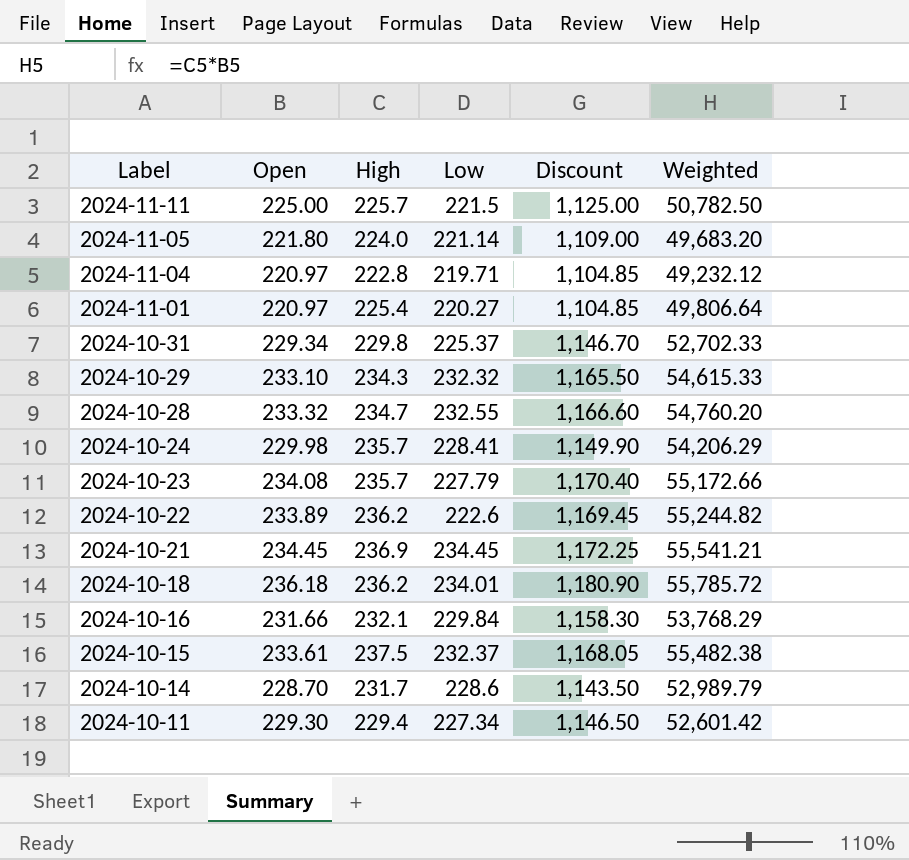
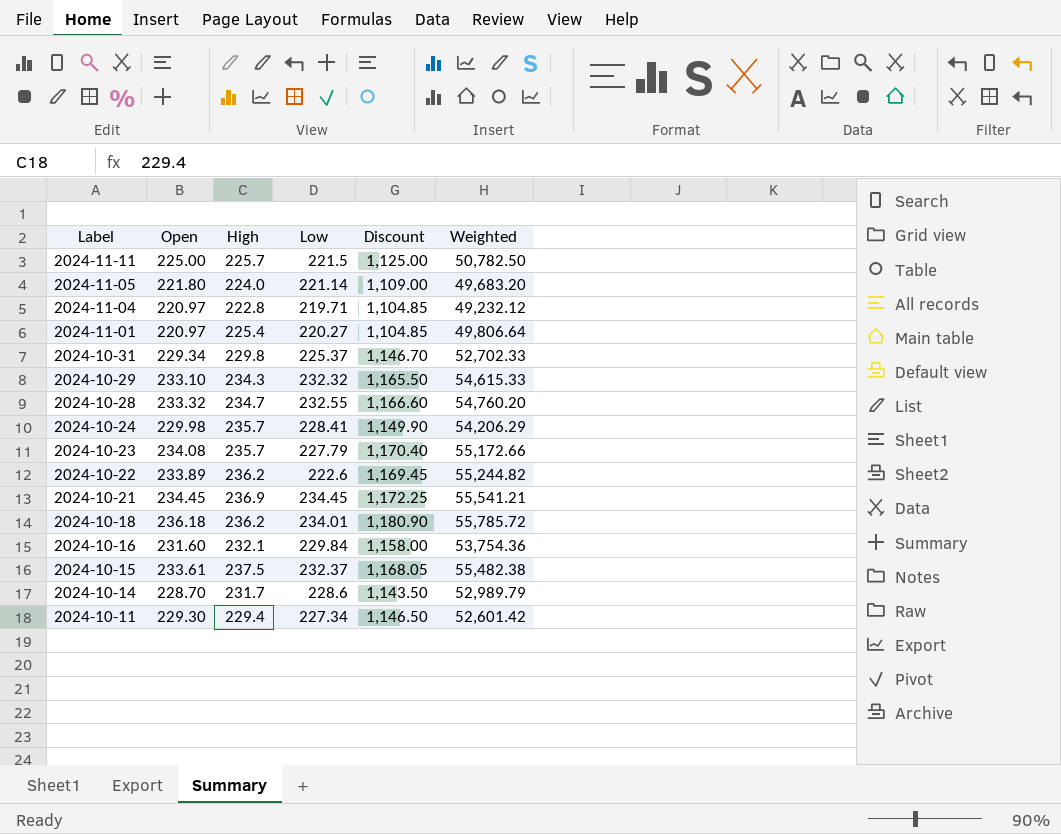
2024-10-16 | Open: 231.66 -> 231.60
2024-10-16 | Discount: 1,158.30 -> 1,158.00
2024-10-16 | Weighted: 53,768.29 -> 53,754.36

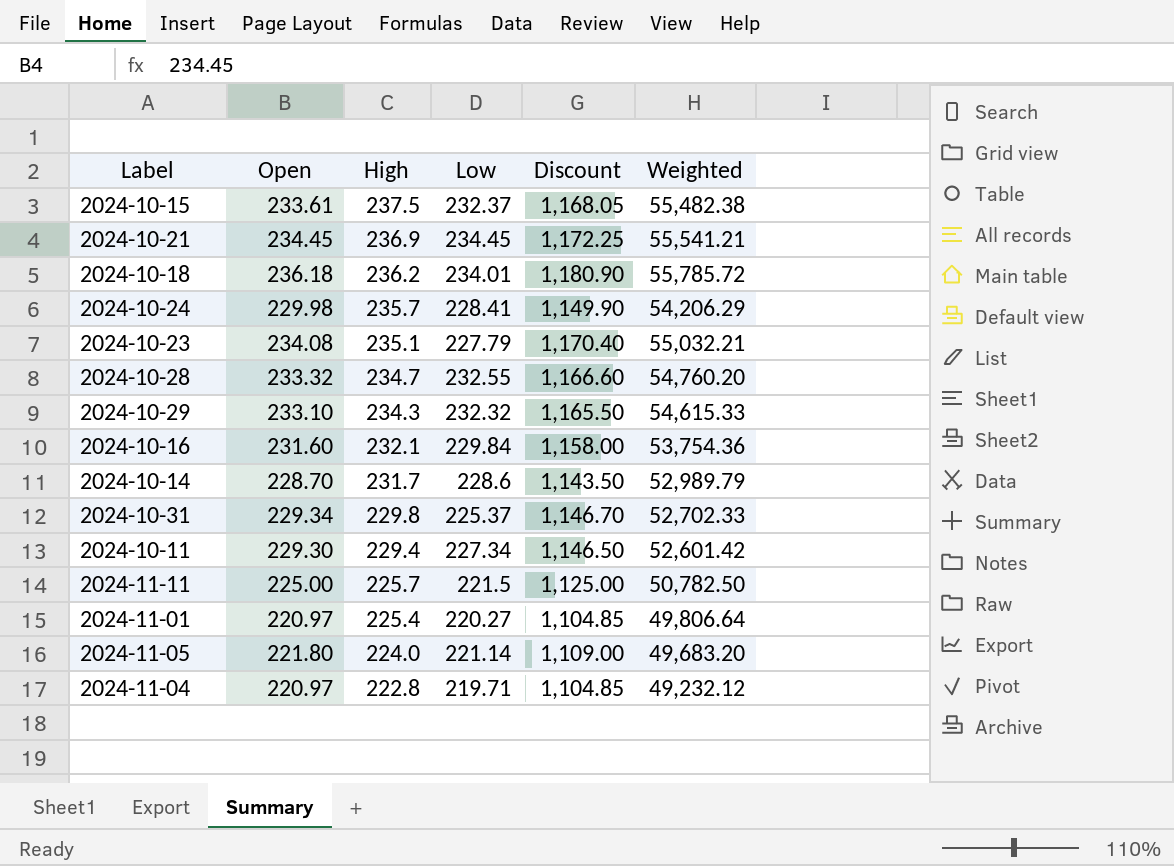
row order: Label descending -> High descending
row 2024-10-22: 233.89 | 236.2 | 222.6 | 1,169.45 | 55,244.82 -> none
2024-10-23 | High: 235.7 -> 235.1
2024-10-23 | Weighted: 55,172.66 -> 55,032.21

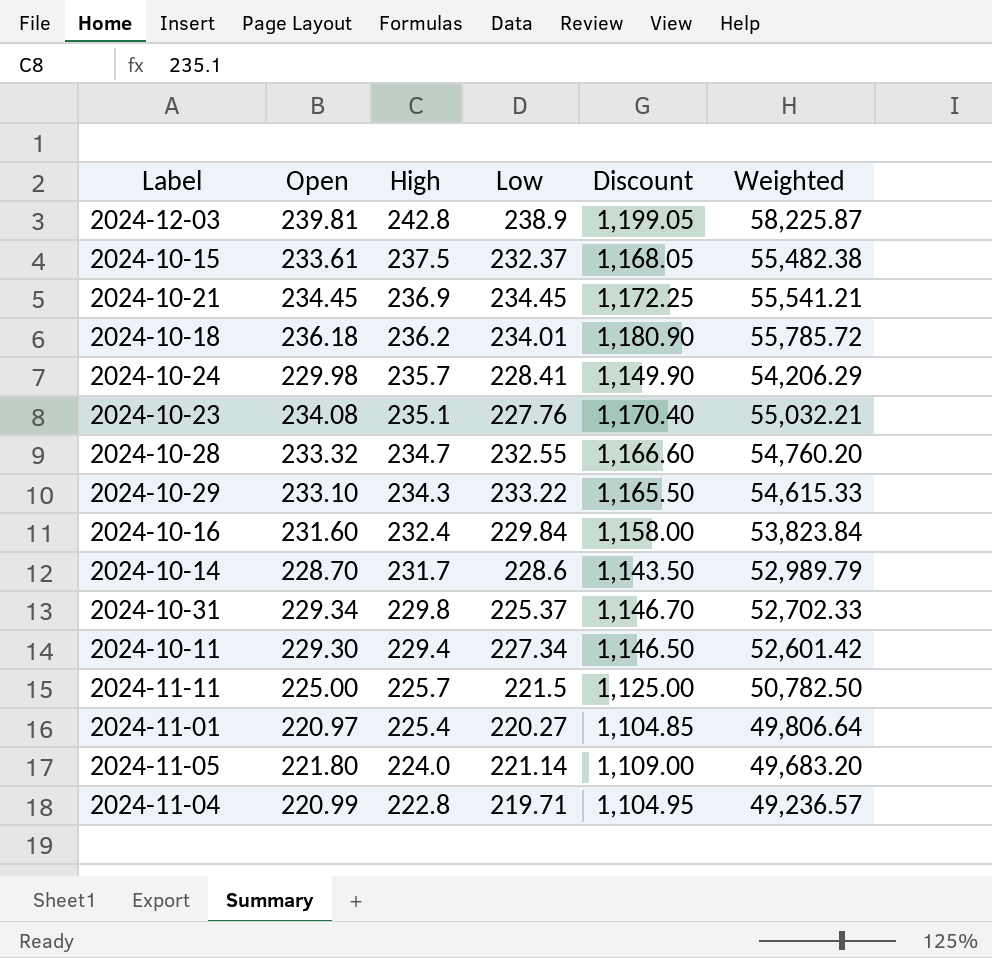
row 2024-12-03: none -> 239.81 | 242.8 | 238.9 | 1,199.05 | 58,225.87
2024-10-23 | Low: 227.79 -> 227.76
2024-10-29 | Low: 232.32 -> 233.22
2024-10-16 | High: 232.1 -> 232.4
2024-10-16 | Weighted: 53,754.36 -> 53,823.84
2024-11-04 | Open: 220.97 -> 220.99
2024-11-04 | Discount: 1,104.85 -> 1,104.95
2024-11-04 | Weighted: 49,232.12 -> 49,236.57

